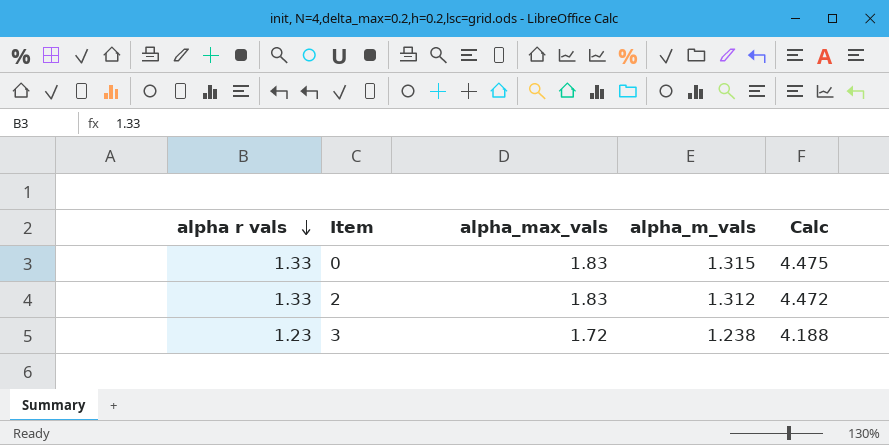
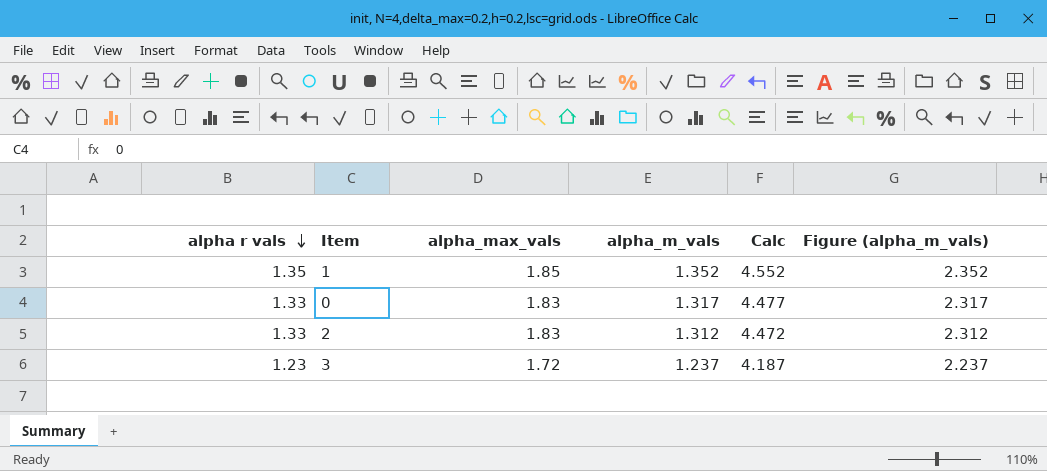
column Figure (alpha_m_vals) | formula: none -> [alpha_m_vals] + 1
row 1: none -> 1.35 | 1.85 | 1.352 | 4.552 | 2.352
0 | alpha_m_vals: 1.315 -> 1.317
0 | Calc: 4.475 -> 4.477
3 | alpha_m_vals: 1.238 -> 1.237
3 | Calc: 4.188 -> 4.187

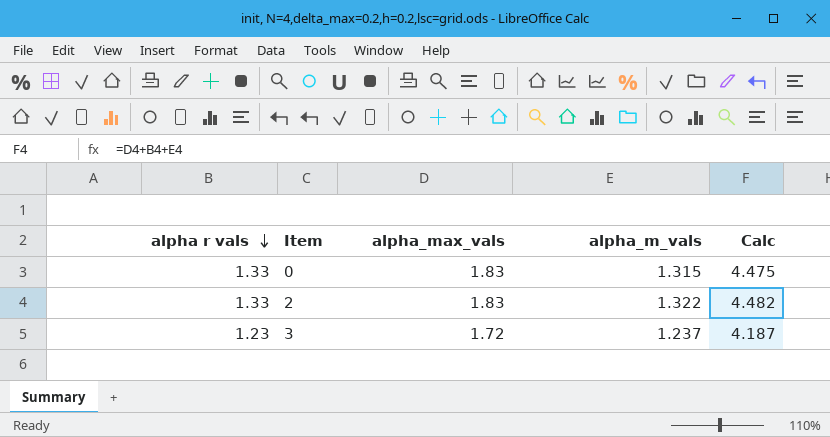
column Figure (alpha_m_vals) | formula: [alpha_m_vals] + 1 -> none
row 1: 1.35 | 1.85 | 1.352 | 4.552 | 2.352 -> none
0 | alpha_m_vals: 1.317 -> 1.315
0 | Calc: 4.477 -> 4.475
2 | alpha_m_vals: 1.312 -> 1.322
2 | Calc: 4.472 -> 4.482

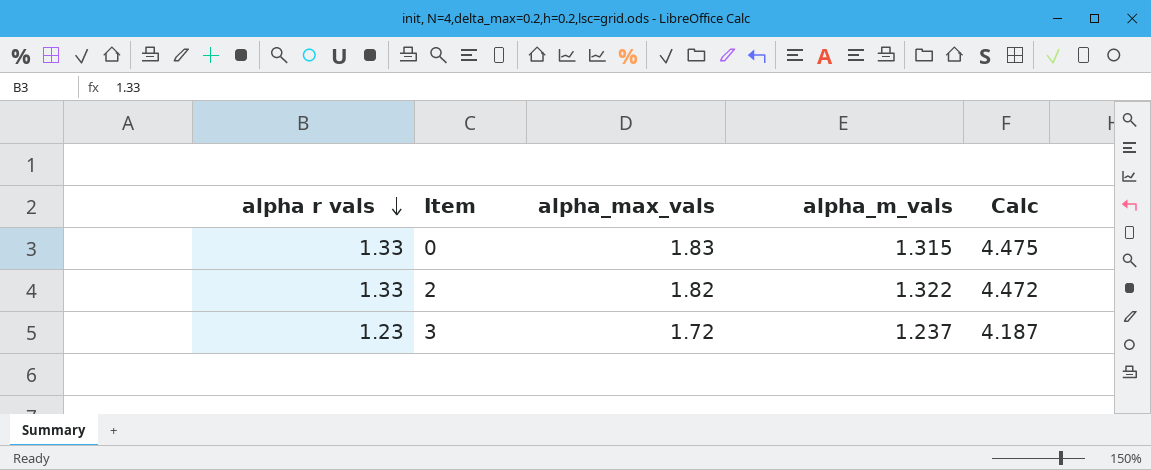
2 | alpha_max_vals: 1.83 -> 1.82
2 | Calc: 4.482 -> 4.472

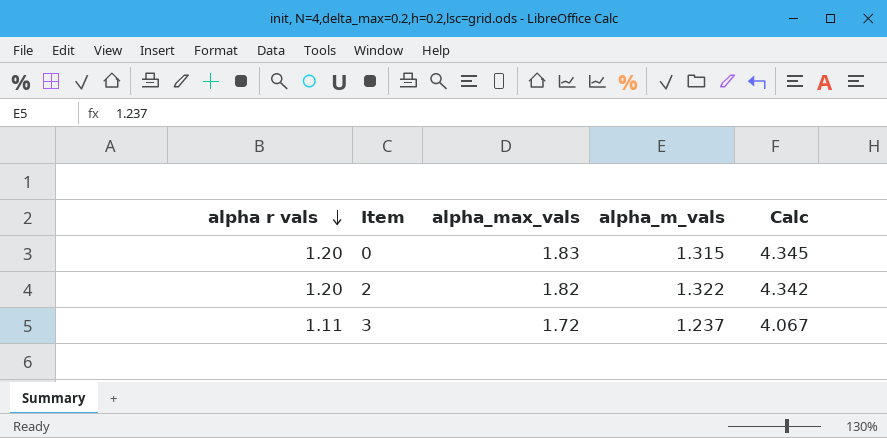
0 | alpha r vals: 1.33 -> 1.20
0 | Calc: 4.475 -> 4.345
2 | alpha r vals: 1.33 -> 1.20
2 | Calc: 4.472 -> 4.342
3 | alpha r vals: 1.23 -> 1.11
3 | Calc: 4.187 -> 4.067

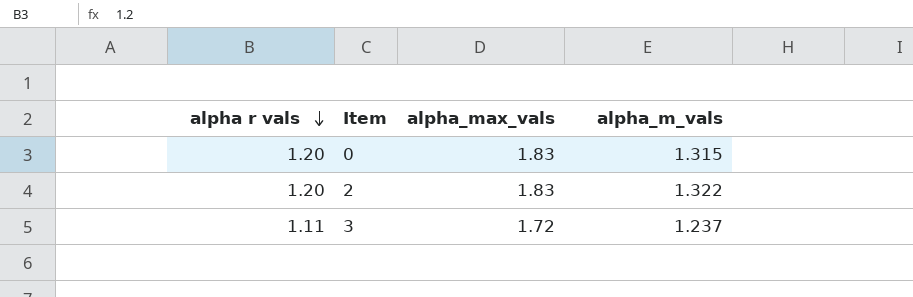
column Calc | formula: [alpha r vals] + [alpha_max_vals] + [alpha_m_vals] -> none
2 | alpha_max_vals: 1.82 -> 1.83

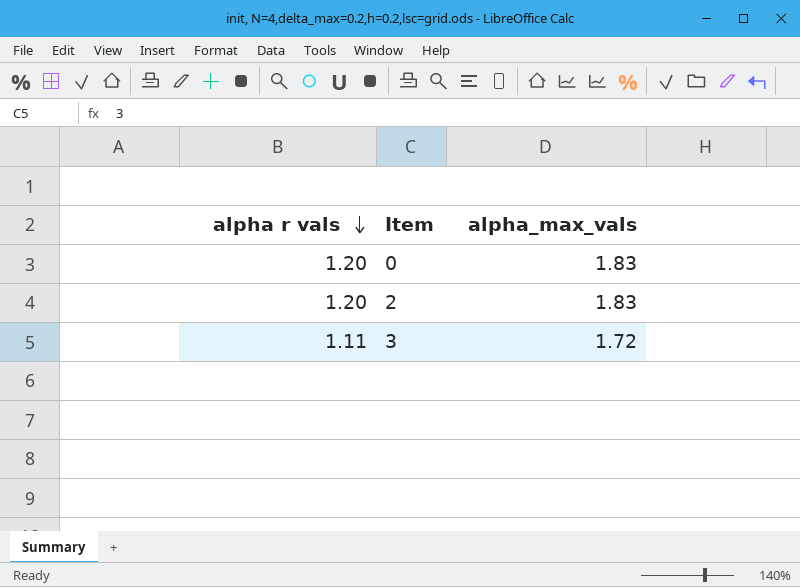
column alpha_m_vals | position: 4 -> none

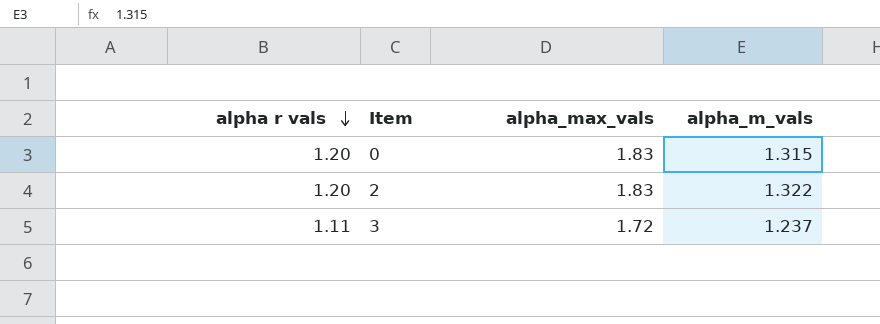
column alpha_m_vals | position: none -> 4

